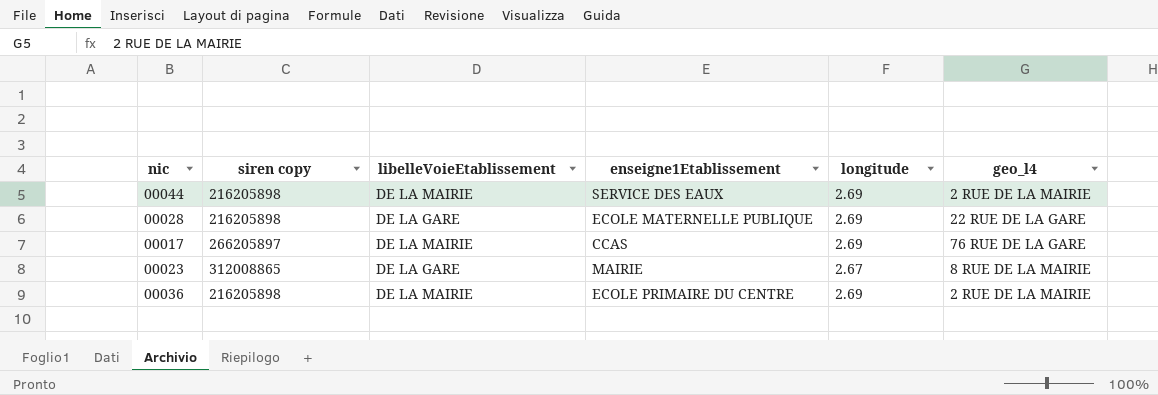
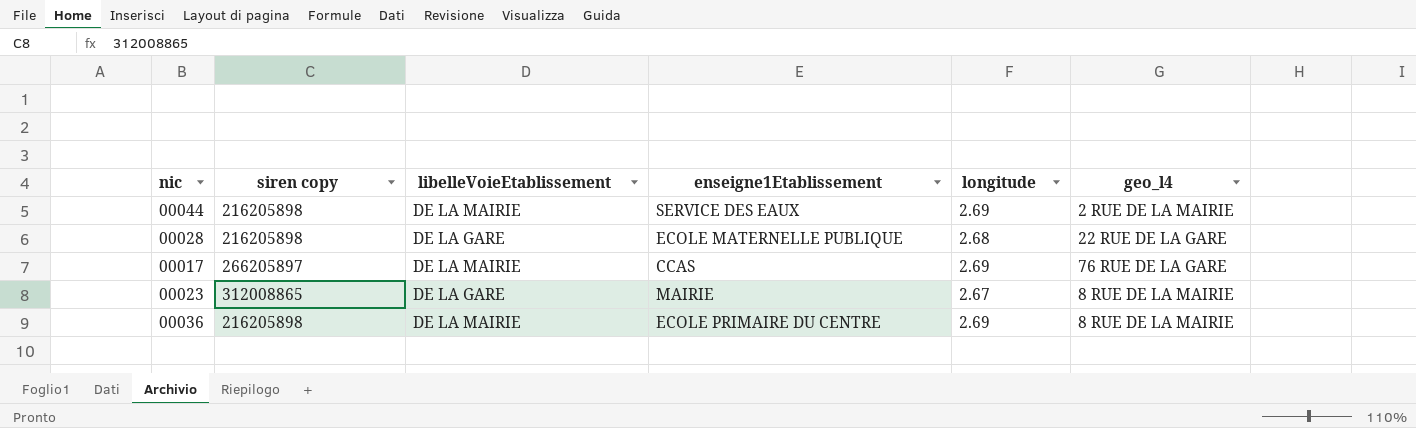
00028 | longitude: 2.69 -> 2.68
00036 | geo_l4: 2 RUE DE LA MAIRIE -> 8 RUE DE LA MAIRIE

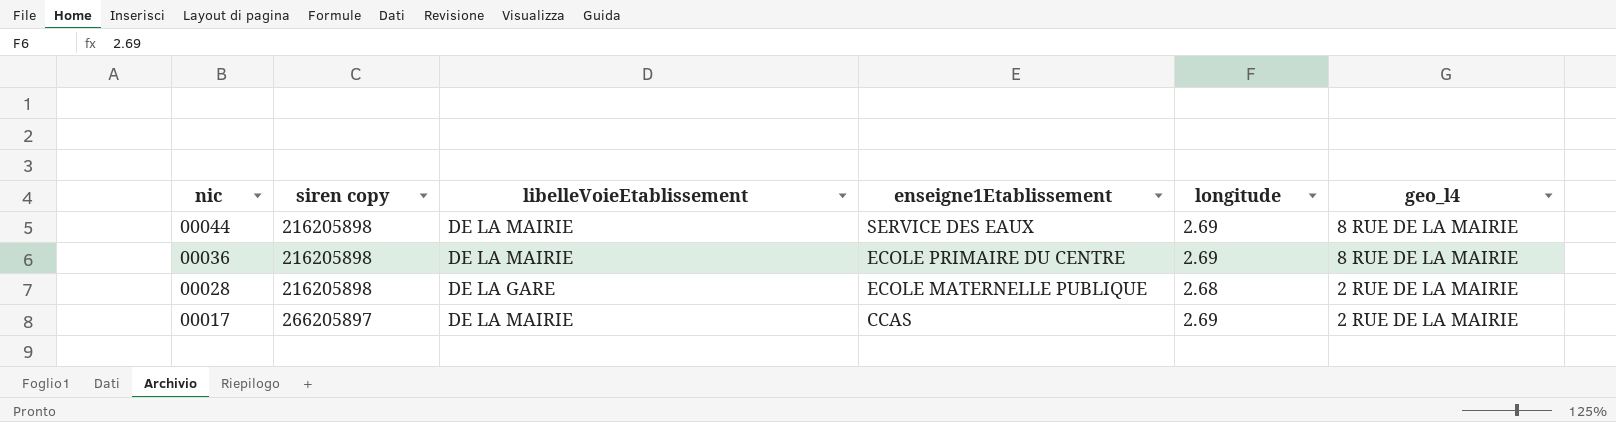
row order: none -> nic descending
row 00023: 312008865 | DE LA GARE | MAIRIE | 2.67 | 8 RUE DE LA MAIRIE -> none
00044 | geo_l4: 2 RUE DE LA MAIRIE -> 8 RUE DE LA MAIRIE
00028 | geo_l4: 22 RUE DE LA GARE -> 2 RUE DE LA MAIRIE
00017 | geo_l4: 76 RUE DE LA GARE -> 2 RUE DE LA MAIRIE

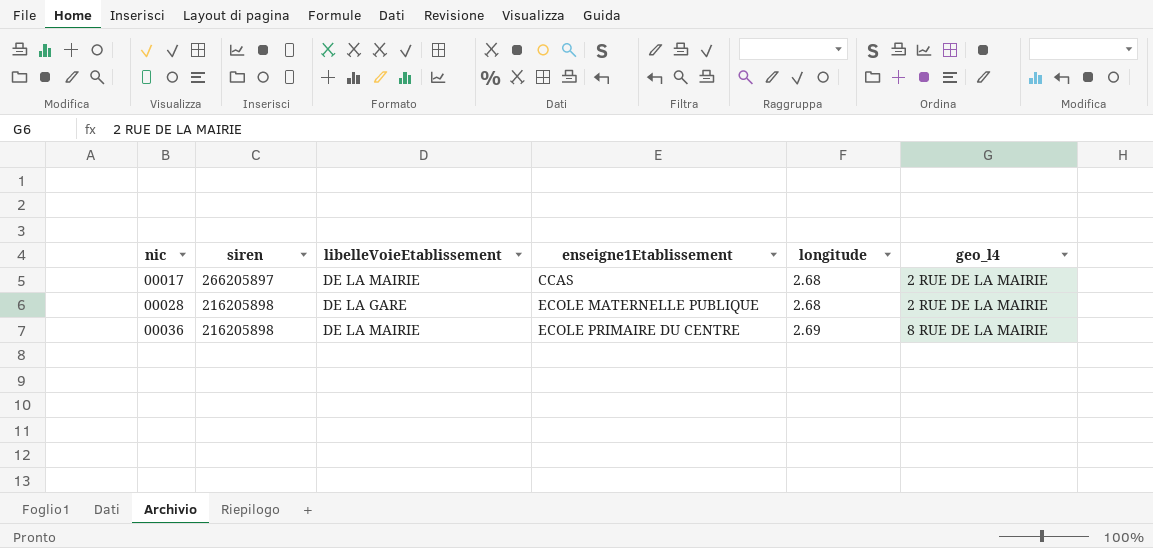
row order: nic descending -> nic ascending
column name: siren copy -> siren
row 00044: 216205898 | DE LA MAIRIE | SERVICE DES EAUX | 2.69 | 8 RUE DE LA MAIRIE -> none
00017 | longitude: 2.69 -> 2.68

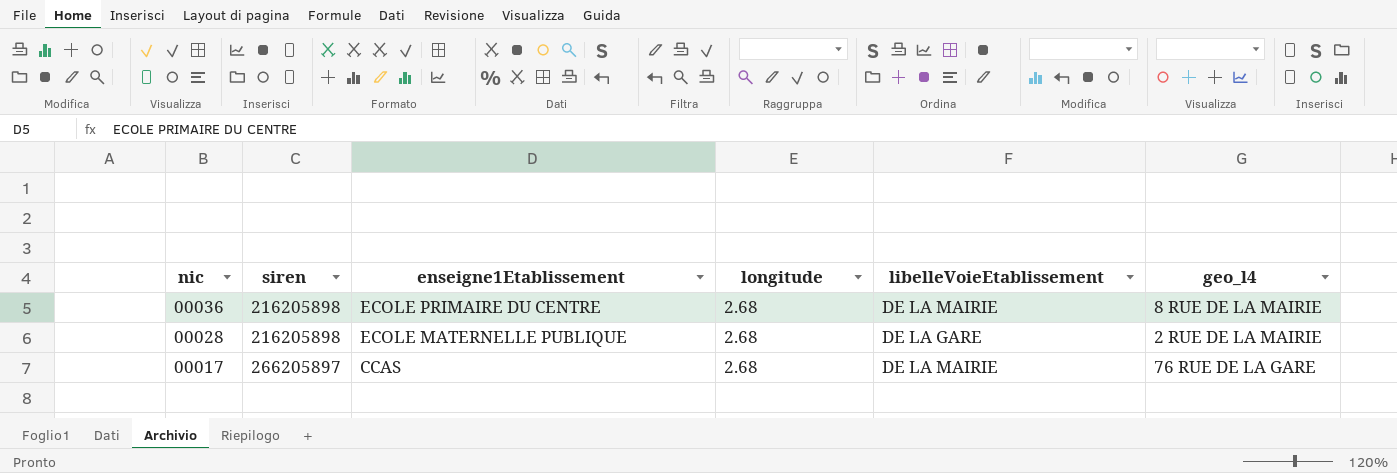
row order: nic ascending -> nic descending
column libelleVoieEtablissement | position: 3 -> 5
00036 | longitude: 2.69 -> 2.68
00017 | geo_l4: 2 RUE DE LA MAIRIE -> 76 RUE DE LA GARE

